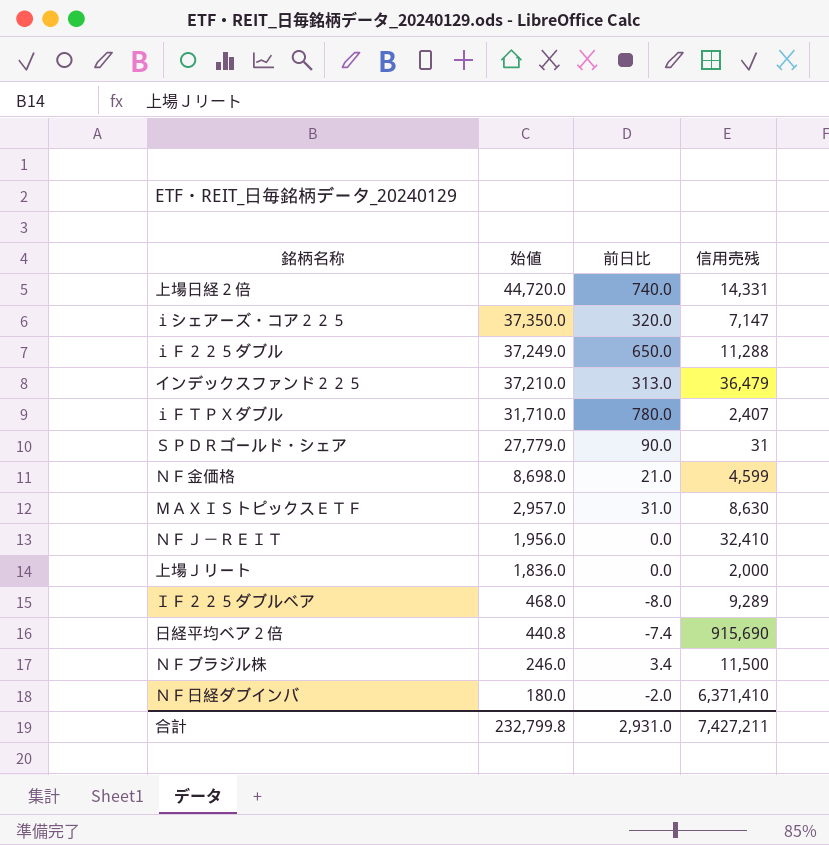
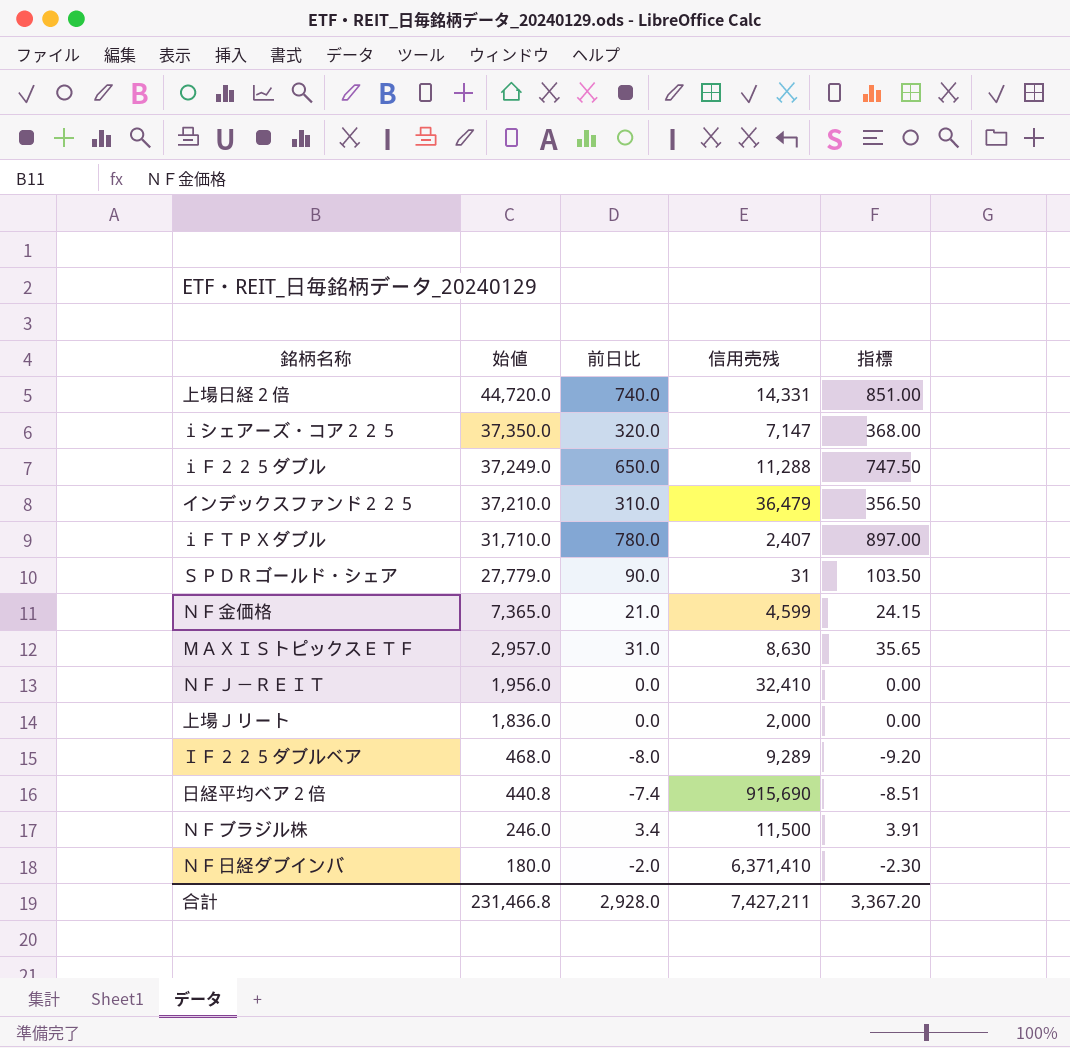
column 指標 | formula: none -> [前日比] * 1.15
インデックスファンド２２５ | 前日比: 313.0 -> 310.0
ＮＦ金価格 | 始値: 8,698.0 -> 7,365.0
合計 | 始値: 232,799.8 -> 231,466.8
合計 | 前日比: 2,931.0 -> 2,928.0

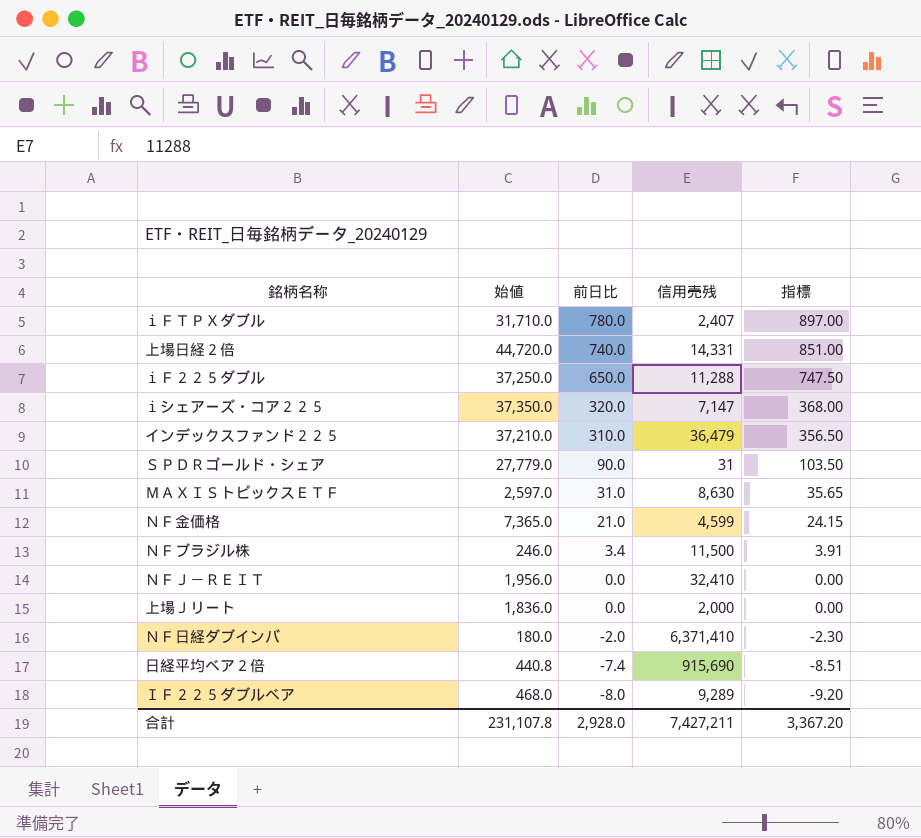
row order: 始値 descending -> 前日比 descending
ｉＦ２２５ダブル | 始値: 37,249.0 -> 37,250.0
ＭＡＸＩＳトピックスＥＴＦ | 始値: 2,957.0 -> 2,597.0
合計 | 始値: 231,466.8 -> 231,107.8

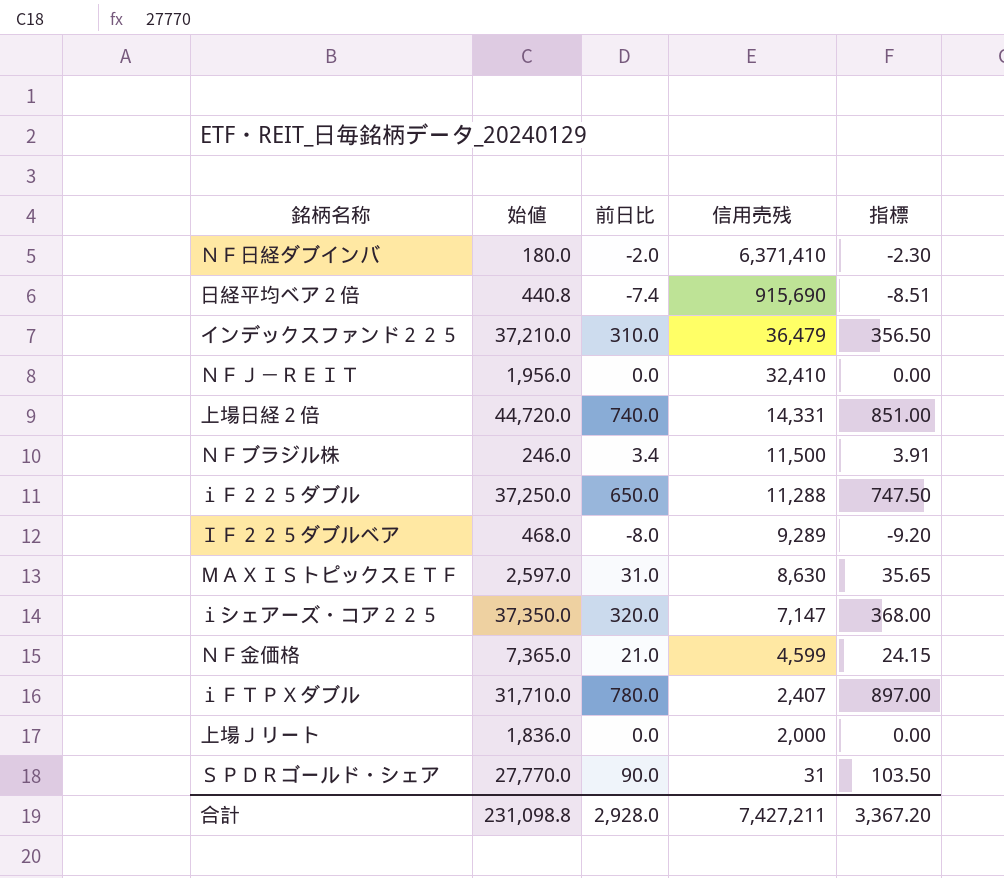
row order: 前日比 descending -> 信用売残 descending
ＳＰＤＲゴールド・シェア | 始値: 27,779.0 -> 27,770.0
合計 | 始値: 231,107.8 -> 231,098.8

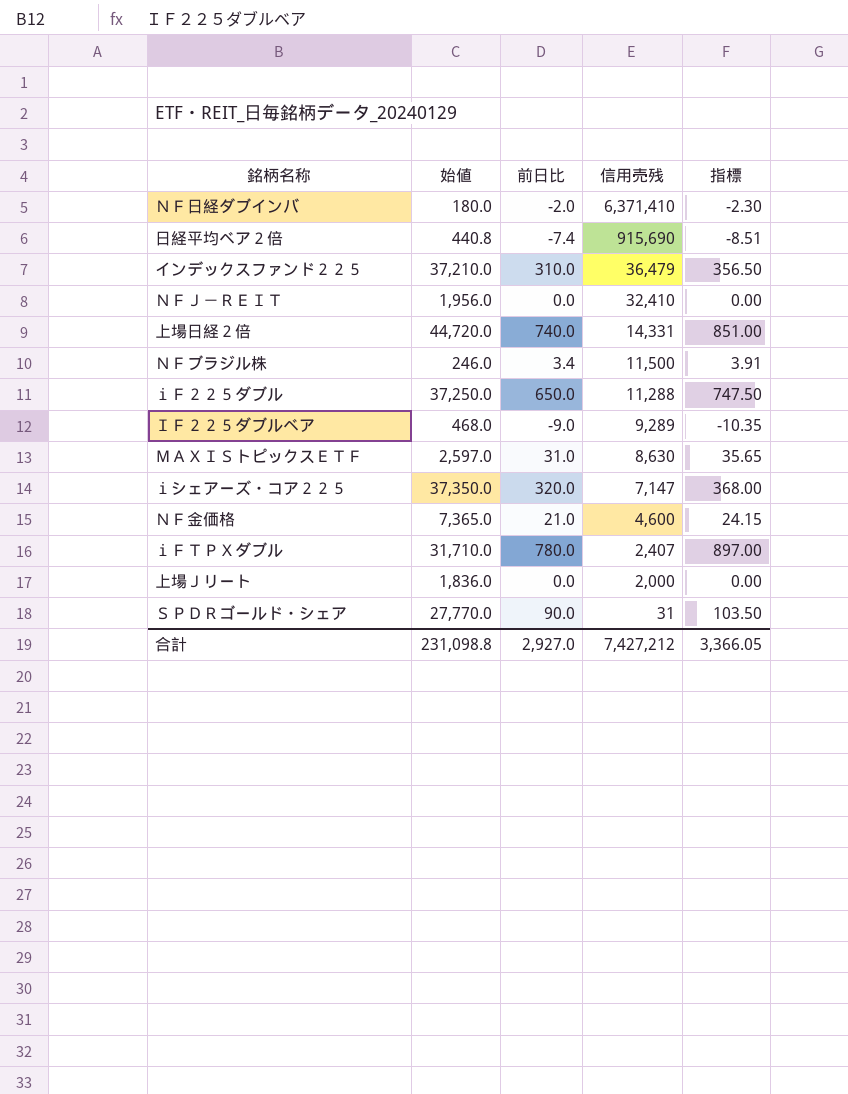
ＩＦ２２５ダブルベア | 前日比: -8.0 -> -9.0
ＩＦ２２５ダブルベア | 指標: -9.20 -> -10.35
ＮＦ金価格 | 信用売残: 4,599 -> 4,600
合計 | 前日比: 2,928.0 -> 2,927.0
合計 | 信用売残: 7,427,211 -> 7,427,212
合計 | 指標: 3,367.20 -> 3,366.05

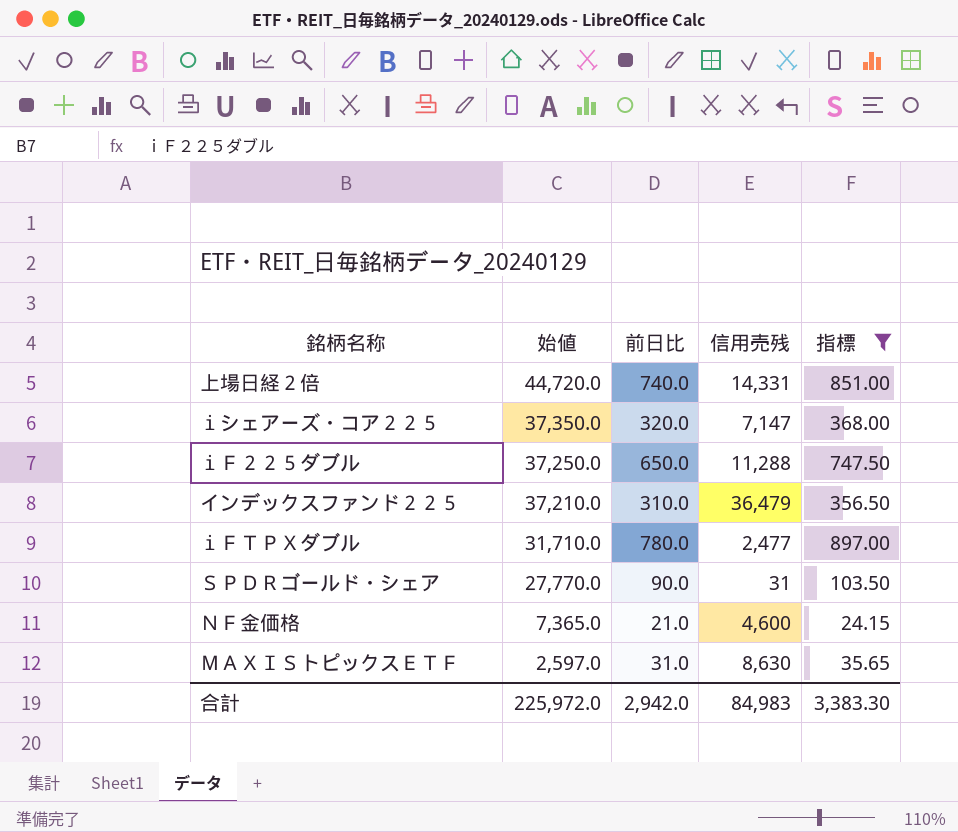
filter: none -> 指標 >= 24.15
row order: 信用売残 descending -> 始値 descending
ｉＦＴＰＸダブル | 信用売残: 2,407 -> 2,477
合計 | 始値: 231,098.8 -> 225,972.0
合計 | 前日比: 2,927.0 -> 2,942.0
合計 | 信用売残: 7,427,212 -> 84,983
合計 | 指標: 3,366.05 -> 3,383.30

